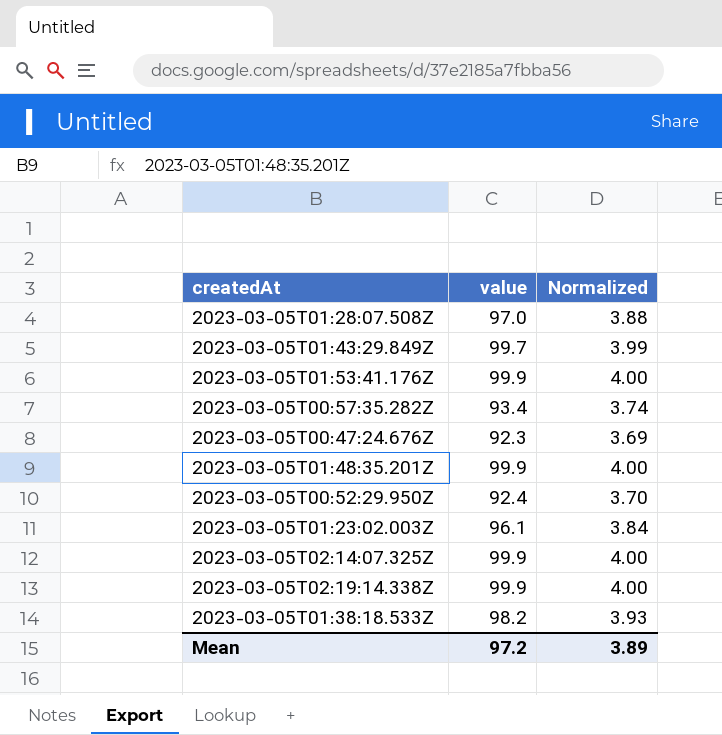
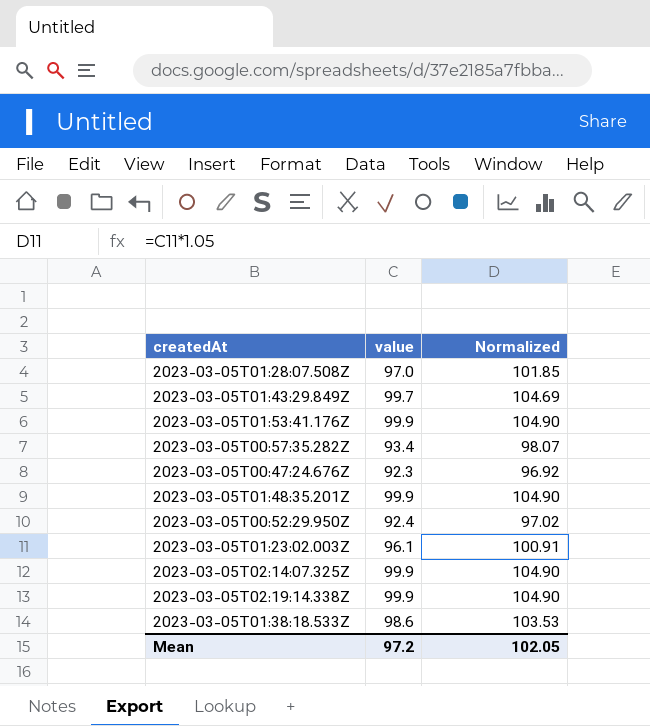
column Normalized | formula: [value] * 0.04 -> [value] * 1.05
2023-03-05T01:38:18.533Z | value: 98.2 -> 98.6
Mean | Normalized: 3.89 -> 102.05

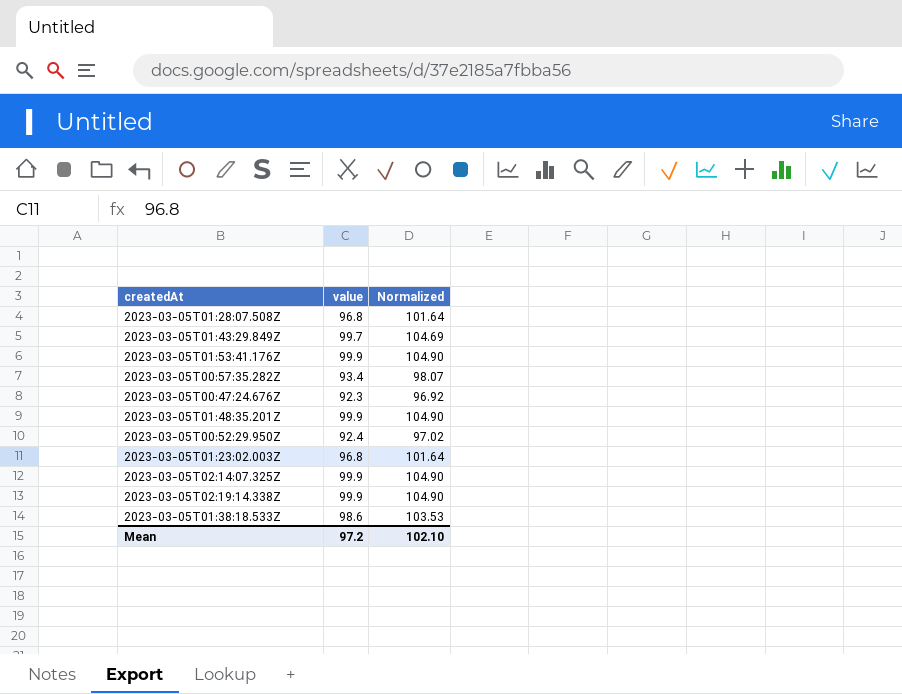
2023-03-05T01:28:07.508Z | value: 97.0 -> 96.8
2023-03-05T01:28:07.508Z | Normalized: 101.85 -> 101.64
2023-03-05T01:23:02.003Z | value: 96.1 -> 96.8
2023-03-05T01:23:02.003Z | Normalized: 100.91 -> 101.64
Mean | Normalized: 102.05 -> 102.10

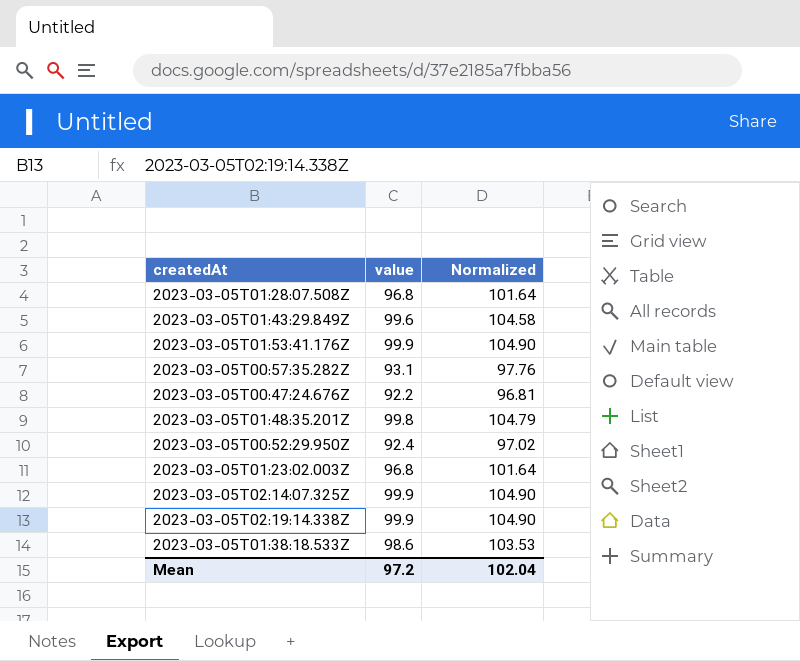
2023-03-05T01:43:29.849Z | value: 99.7 -> 99.6
2023-03-05T01:43:29.849Z | Normalized: 104.69 -> 104.58
2023-03-05T00:57:35.282Z | value: 93.4 -> 93.1
2023-03-05T00:57:35.282Z | Normalized: 98.07 -> 97.76
2023-03-05T00:47:24.676Z | value: 92.3 -> 92.2
2023-03-05T00:47:24.676Z | Normalized: 96.92 -> 96.81
2023-03-05T01:48:35.201Z | value: 99.9 -> 99.8
2023-03-05T01:48:35.201Z | Normalized: 104.90 -> 104.79
Mean | Normalized: 102.10 -> 102.04

